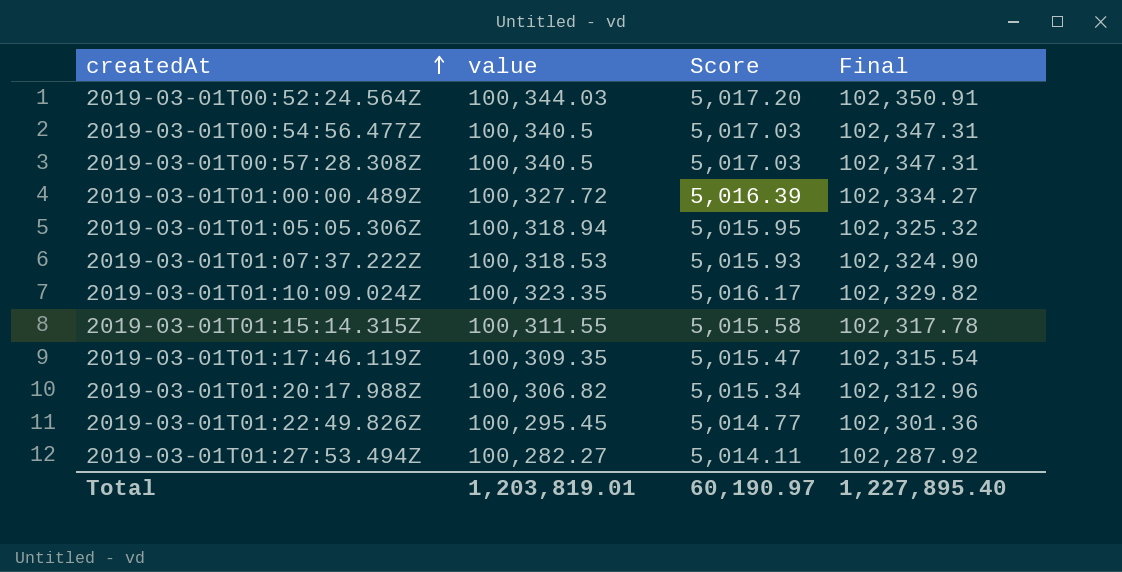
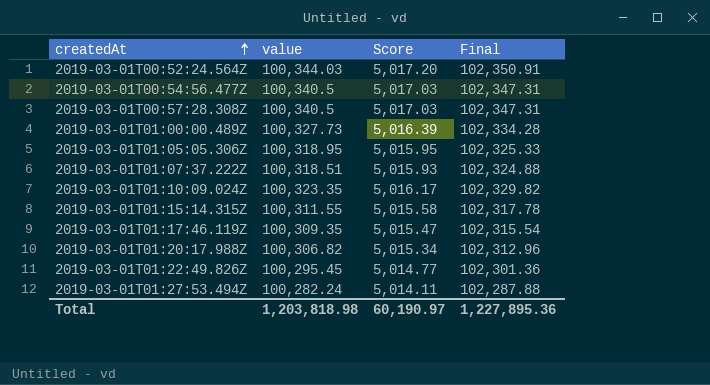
2019-03-01T01:00:00.489Z | value: 100,327.72 -> 100,327.73
2019-03-01T01:00:00.489Z | Final: 102,334.27 -> 102,334.28
2019-03-01T01:05:05.306Z | value: 100,318.94 -> 100,318.95
2019-03-01T01:05:05.306Z | Final: 102,325.32 -> 102,325.33
2019-03-01T01:07:37.222Z | value: 100,318.53 -> 100,318.51
2019-03-01T01:07:37.222Z | Final: 102,324.90 -> 102,324.88
2019-03-01T01:27:53.494Z | value: 100,282.27 -> 100,282.24
2019-03-01T01:27:53.494Z | Final: 102,287.92 -> 102,287.88
Total | value: 1,203,819.01 -> 1,203,818.98
Total | Final: 1,227,895.40 -> 1,227,895.36

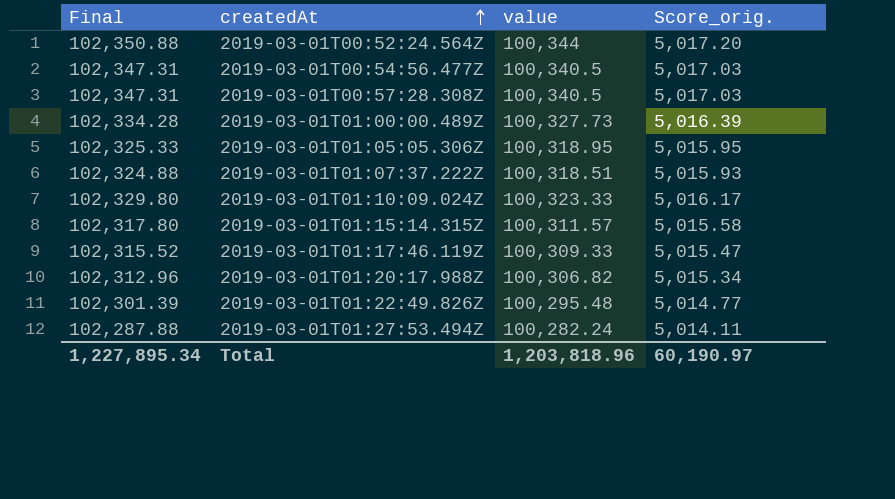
column Final | position: 4 -> 1
column name: Score -> Score_orig.
2019-03-01T00:52:24.564Z | Final: 102,350.91 -> 102,350.88
2019-03-01T00:52:24.564Z | value: 100,344.03 -> 100,344
2019-03-01T01:10:09.024Z | Final: 102,329.82 -> 102,329.80
2019-03-01T01:10:09.024Z | value: 100,323.35 -> 100,323.33
2019-03-01T01:15:14.315Z | Final: 102,317.78 -> 102,317.80
2019-03-01T01:15:14.315Z | value: 100,311.55 -> 100,311.57
2019-03-01T01:17:46.119Z | Final: 102,315.54 -> 102,315.52
2019-03-01T01:17:46.119Z | value: 100,309.35 -> 100,309.33
2019-03-01T01:22:49.826Z | Final: 102,301.36 -> 102,301.39
2019-03-01T01:22:49.826Z | value: 100,295.45 -> 100,295.48
Total | Final: 1,227,895.36 -> 1,227,895.34
Total | value: 1,203,818.98 -> 1,203,818.96

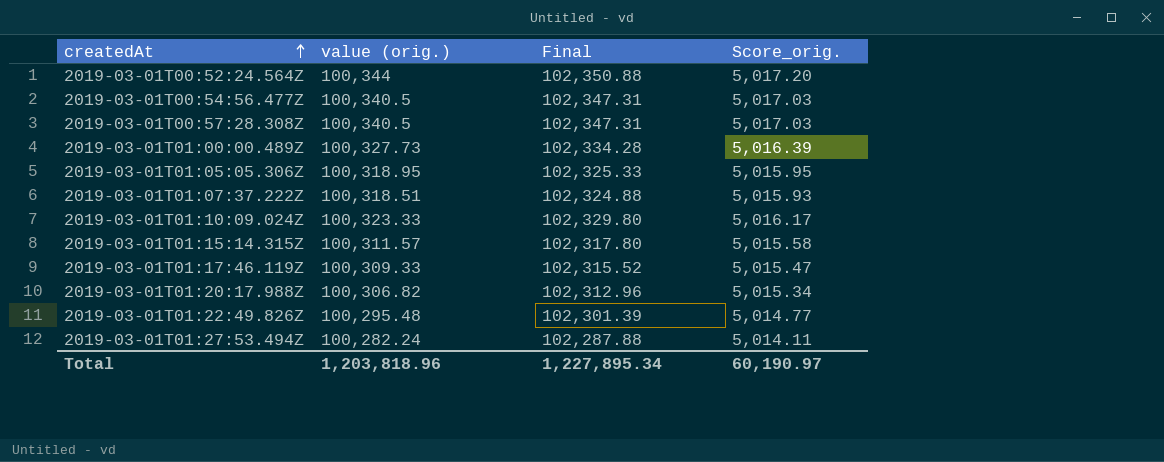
column name: value -> value (orig.)
column Final | position: 1 -> 3

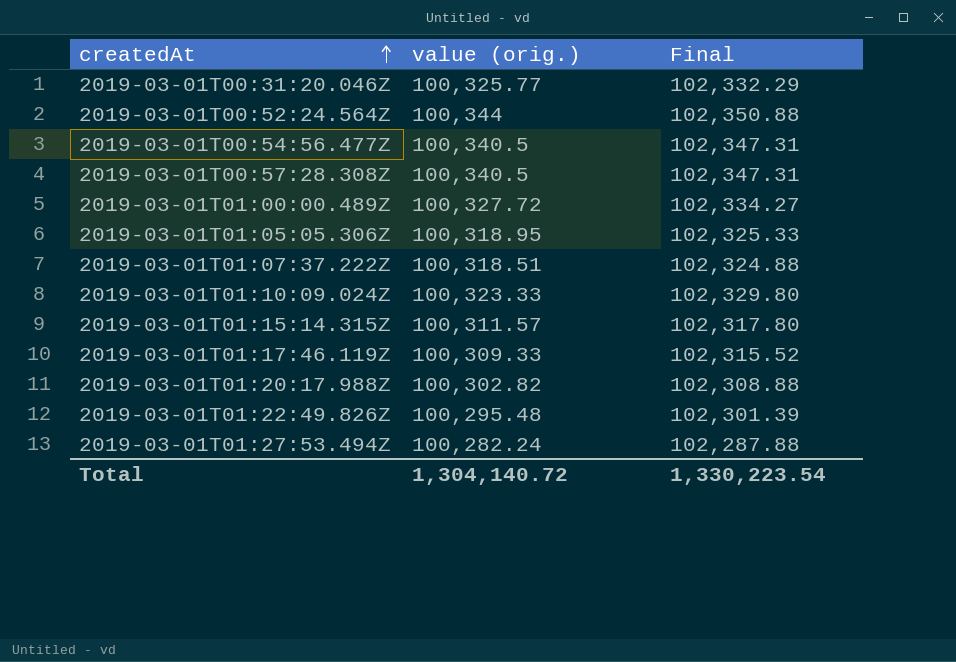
column Score_orig. | formula: [value (orig.)] * 0.05 -> none
row 2019-03-01T00:31:20.046Z: none -> 100,325.77 | 102,332.29
2019-03-01T01:00:00.489Z | value (orig.): 100,327.73 -> 100,327.72
2019-03-01T01:00:00.489Z | Final: 102,334.28 -> 102,334.27
2019-03-01T01:20:17.988Z | value (orig.): 100,306.82 -> 100,302.82
2019-03-01T01:20:17.988Z | Final: 102,312.96 -> 102,308.88
Total | value (orig.): 1,203,818.96 -> 1,304,140.72
Total | Final: 1,227,895.34 -> 1,330,223.54

